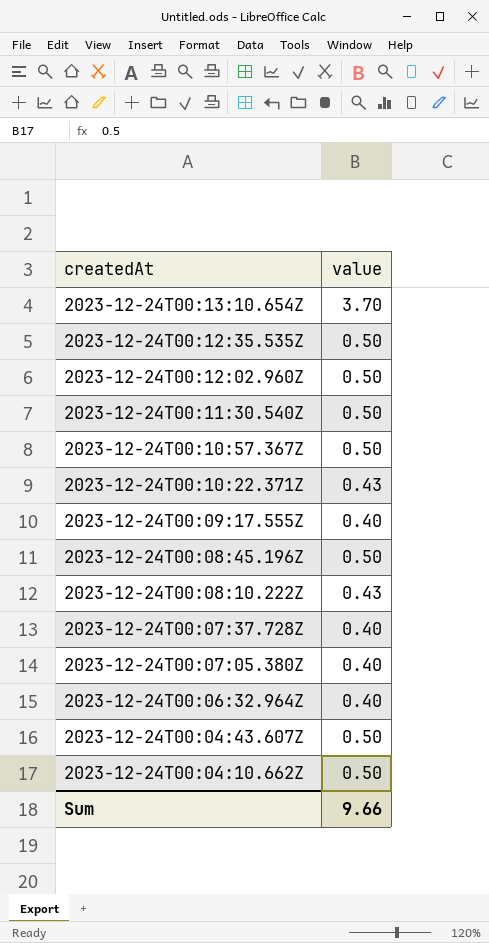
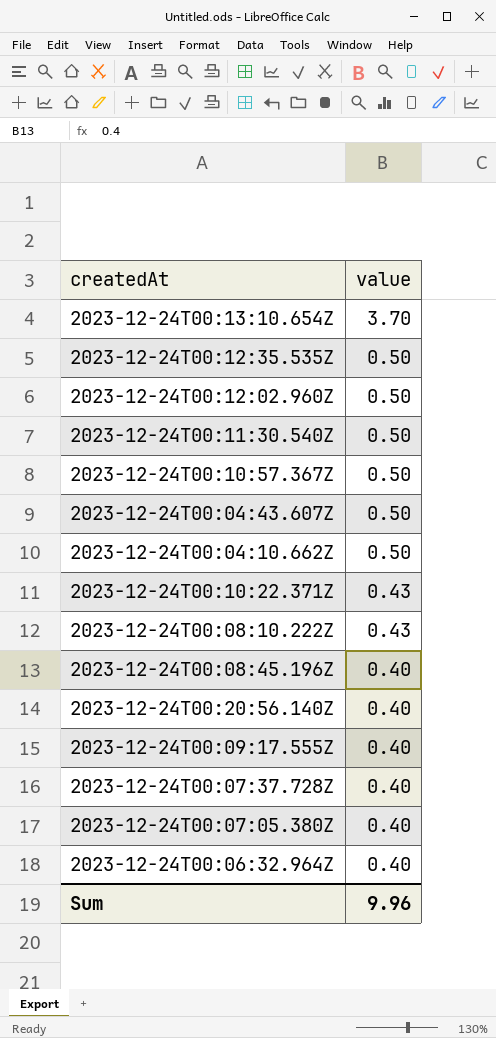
row order: createdAt descending -> value descending
2023-12-24T00:08:45.196Z | value: 0.50 -> 0.40
row 2023-12-24T00:20:56.140Z: none -> 0.40
Sum | value: 9.66 -> 9.96

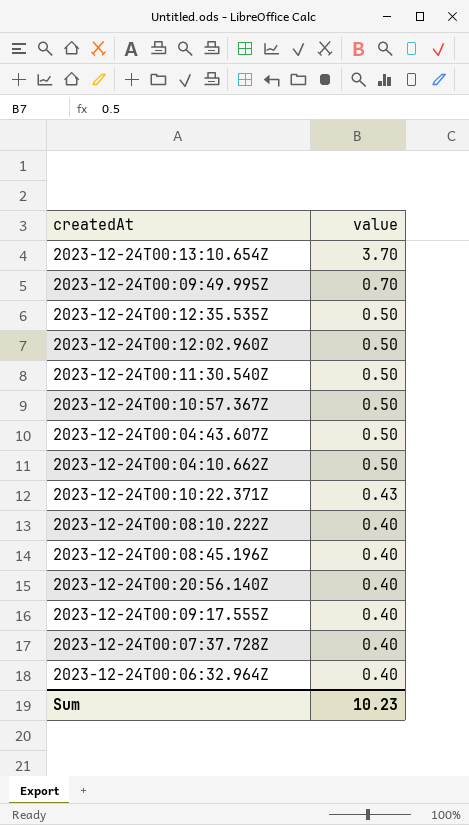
row 2023-12-24T00:07:05.380Z: 0.40 -> none
row 2023-12-24T00:09:49.995Z: none -> 0.70
2023-12-24T00:08:10.222Z | value: 0.43 -> 0.40
Sum | value: 9.96 -> 10.23

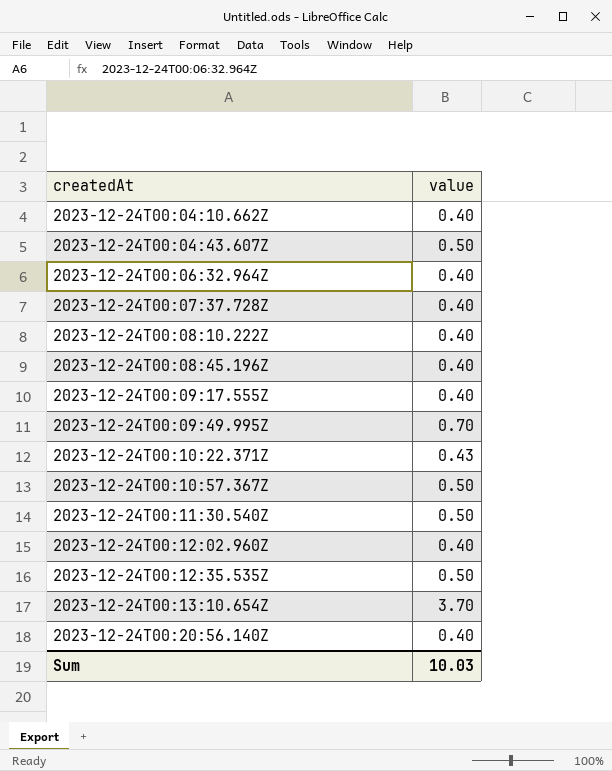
row order: value descending -> createdAt ascending
2023-12-24T00:04:10.662Z | value: 0.50 -> 0.40
2023-12-24T00:12:02.960Z | value: 0.50 -> 0.40
Sum | value: 10.23 -> 10.03

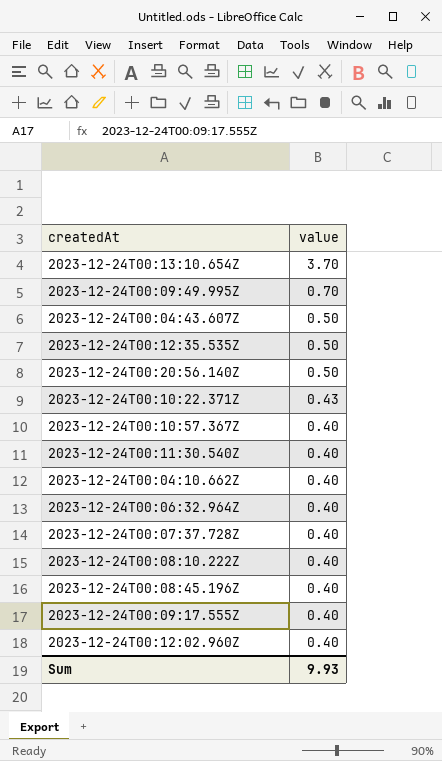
row order: createdAt ascending -> value descending
2023-12-24T00:20:56.140Z | value: 0.40 -> 0.50
2023-12-24T00:10:57.367Z | value: 0.50 -> 0.40
2023-12-24T00:11:30.540Z | value: 0.50 -> 0.40
Sum | value: 10.03 -> 9.93

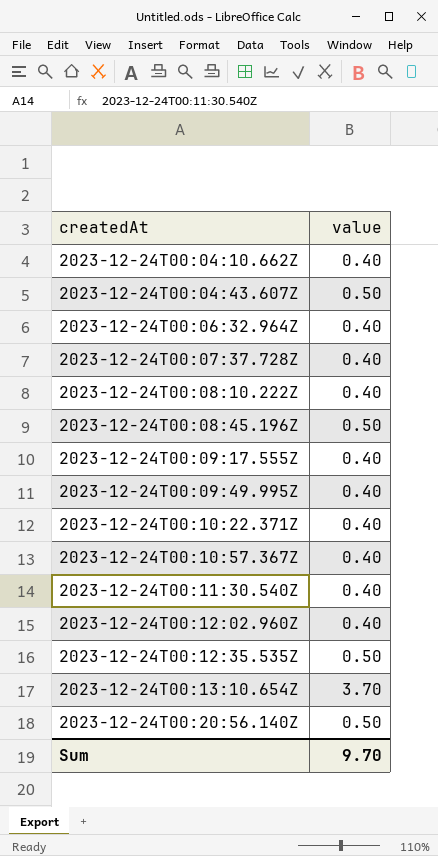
row order: value descending -> createdAt ascending
2023-12-24T00:08:45.196Z | value: 0.40 -> 0.50
2023-12-24T00:09:49.995Z | value: 0.70 -> 0.40
2023-12-24T00:10:22.371Z | value: 0.43 -> 0.40
Sum | value: 9.93 -> 9.70

